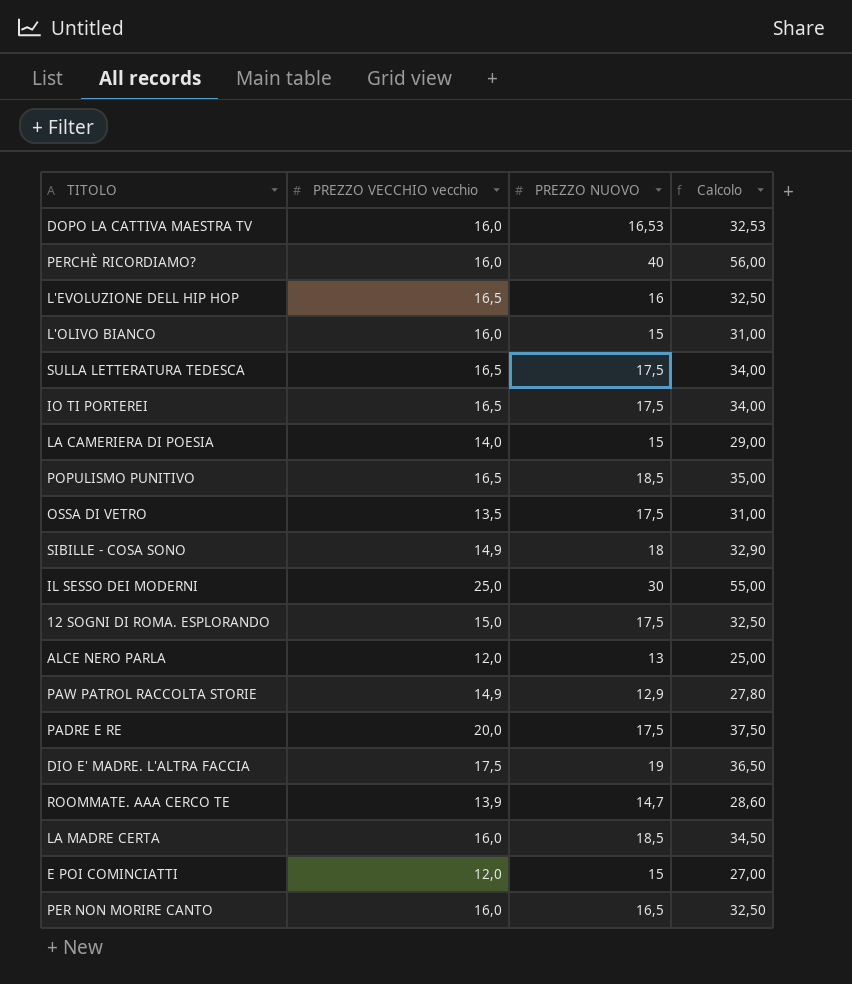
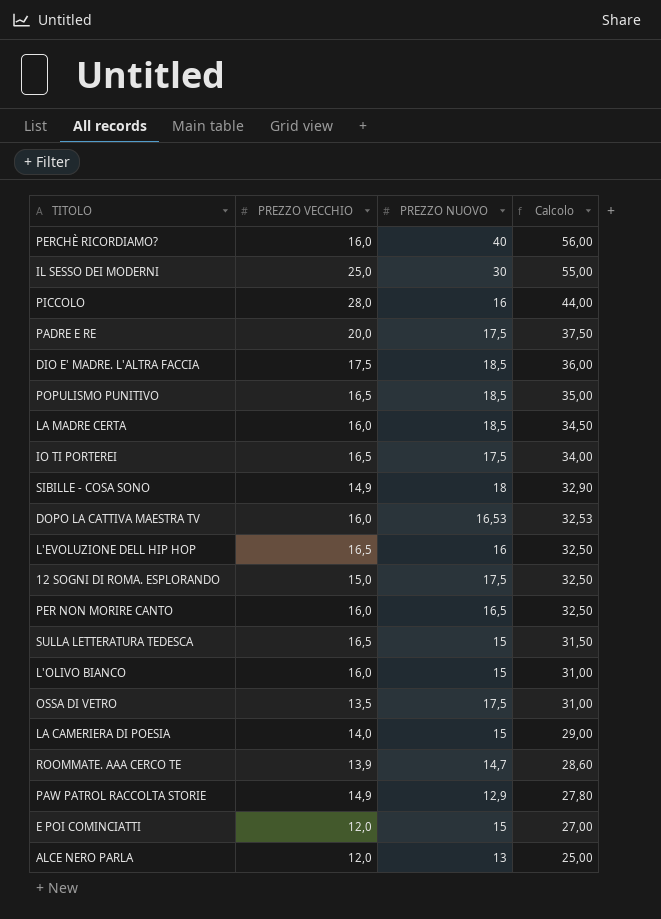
row order: none -> Calcolo descending
column name: PREZZO VECCHIO vecchio -> PREZZO VECCHIO
row PICCOLO: none -> 28,0 | 16 | 44,00
DIO E' MADRE. L'ALTRA FACCIA | PREZZO NUOVO: 19 -> 18,5
DIO E' MADRE. L'ALTRA FACCIA | Calcolo: 36,50 -> 36,00
SULLA LETTERATURA TEDESCA | PREZZO NUOVO: 17,5 -> 15
SULLA LETTERATURA TEDESCA | Calcolo: 34,00 -> 31,50

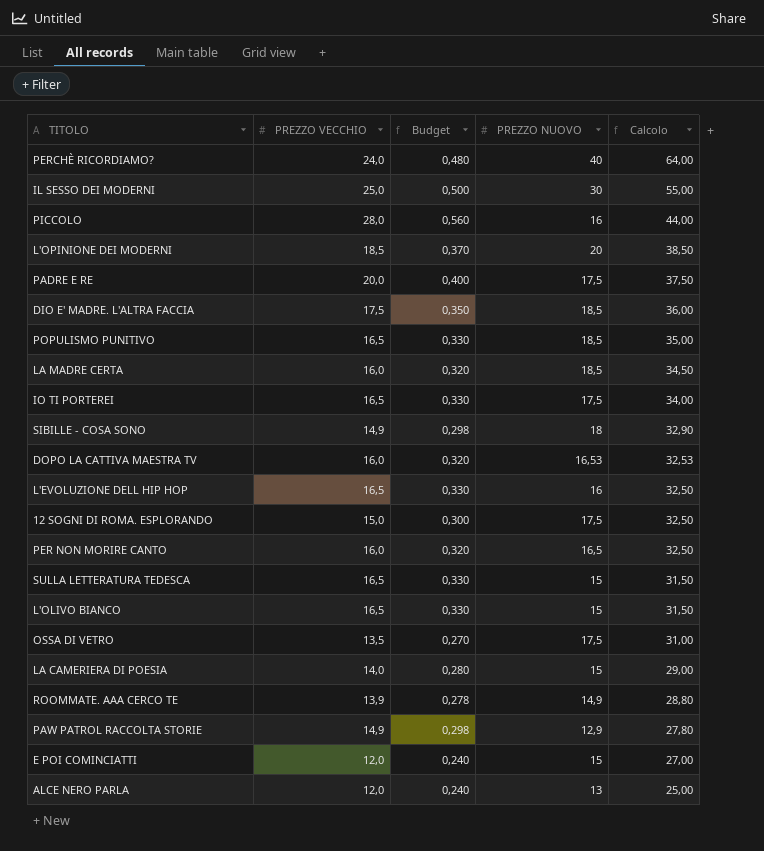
column Budget | formula: none -> [PREZZO VECCHIO] * 0,02
PERCHÈ RICORDIAMO? | PREZZO VECCHIO: 16,0 -> 24,0
PERCHÈ RICORDIAMO? | Calcolo: 56,00 -> 64,00
row L'OPINIONE DEI MODERNI: none -> 18,5 | 0,370 | 20 | 38,50
L'OLIVO BIANCO | PREZZO VECCHIO: 16,0 -> 16,5
L'OLIVO BIANCO | Calcolo: 31,00 -> 31,50
ROOMMATE. AAA CERCO TE | PREZZO NUOVO: 14,7 -> 14,9
ROOMMATE. AAA CERCO TE | Calcolo: 28,60 -> 28,80

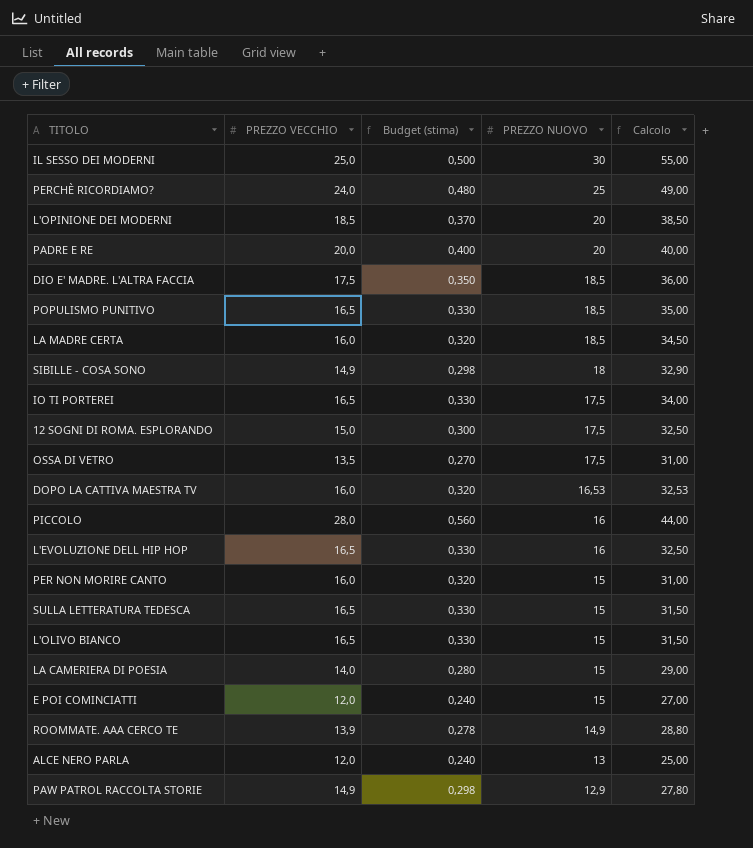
row order: Calcolo descending -> PREZZO NUOVO descending
column name: Budget -> Budget (stima)
PERCHÈ RICORDIAMO? | PREZZO NUOVO: 40 -> 25
PERCHÈ RICORDIAMO? | Calcolo: 64,00 -> 49,00
PADRE E RE | PREZZO NUOVO: 17,5 -> 20
PADRE E RE | Calcolo: 37,50 -> 40,00
PER NON MORIRE CANTO | PREZZO NUOVO: 16,5 -> 15
PER NON MORIRE CANTO | Calcolo: 32,50 -> 31,00

